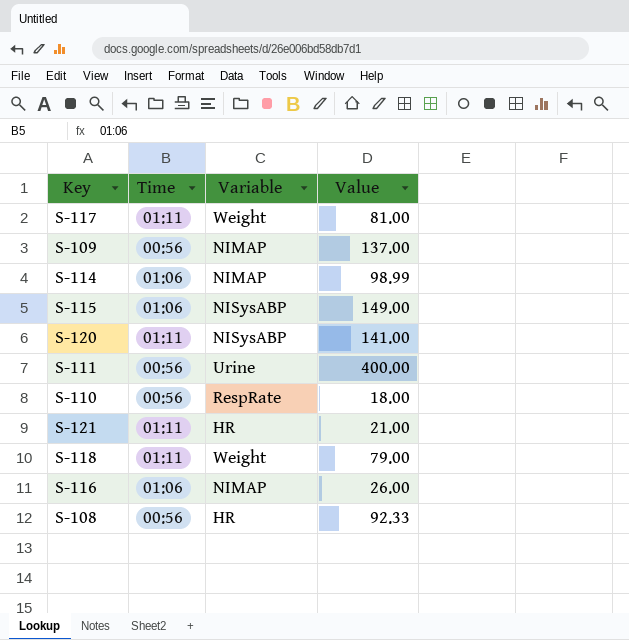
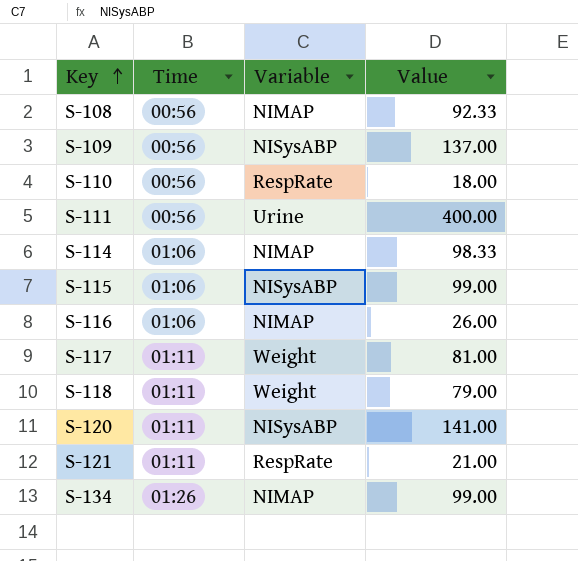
row order: none -> Key ascending
S-108 | Variable: HR -> NIMAP
S-109 | Variable: NIMAP -> NISysABP
S-114 | Value: 98.99 -> 98.33
S-115 | Value: 149.00 -> 99.00
S-121 | Variable: HR -> RespRate
row S-134: none -> 01:26 | NIMAP | 99.00

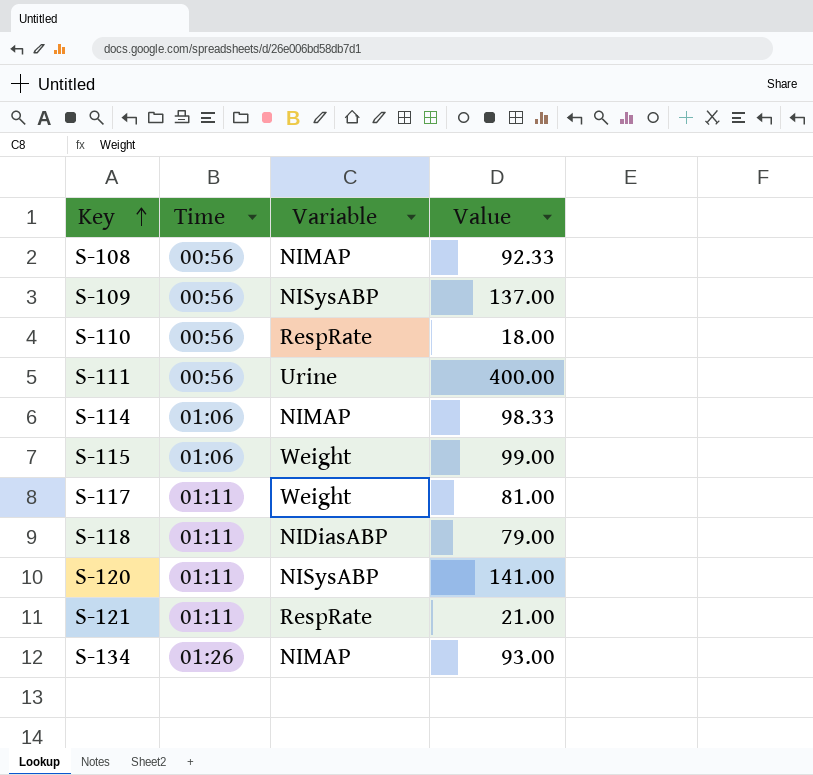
row S-116: 01:06 | NIMAP | 26.00 -> none
S-115 | Variable: NISysABP -> Weight
S-118 | Variable: Weight -> NIDiasABP
S-134 | Value: 99.00 -> 93.00

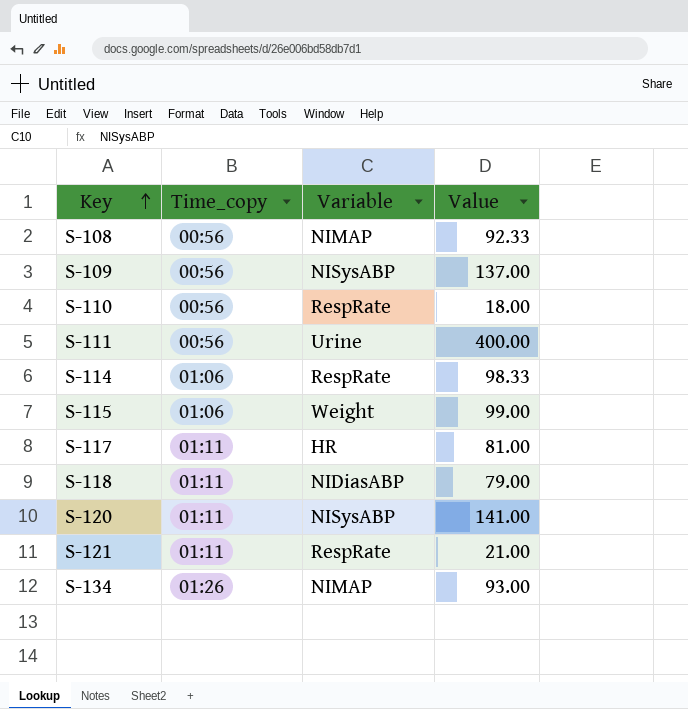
column name: Time -> Time_copy
S-114 | Variable: NIMAP -> RespRate
S-117 | Variable: Weight -> HR

